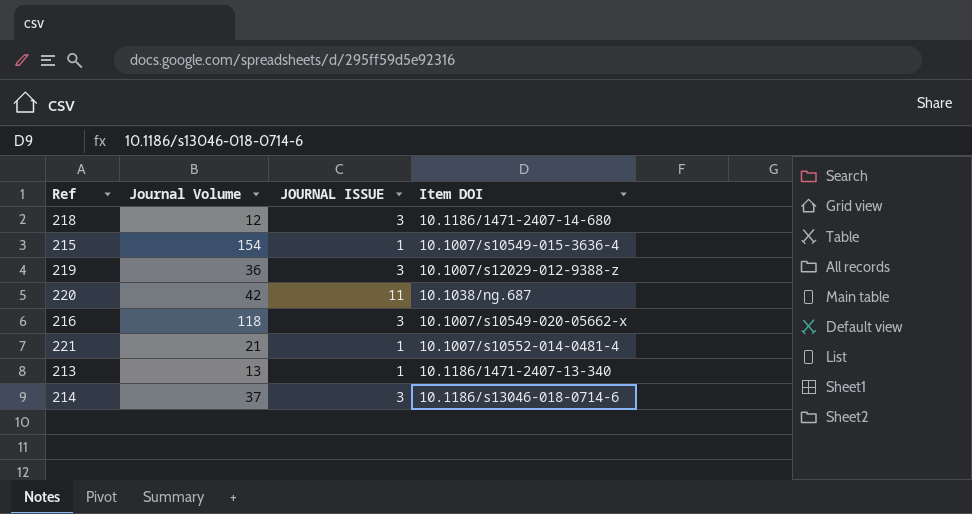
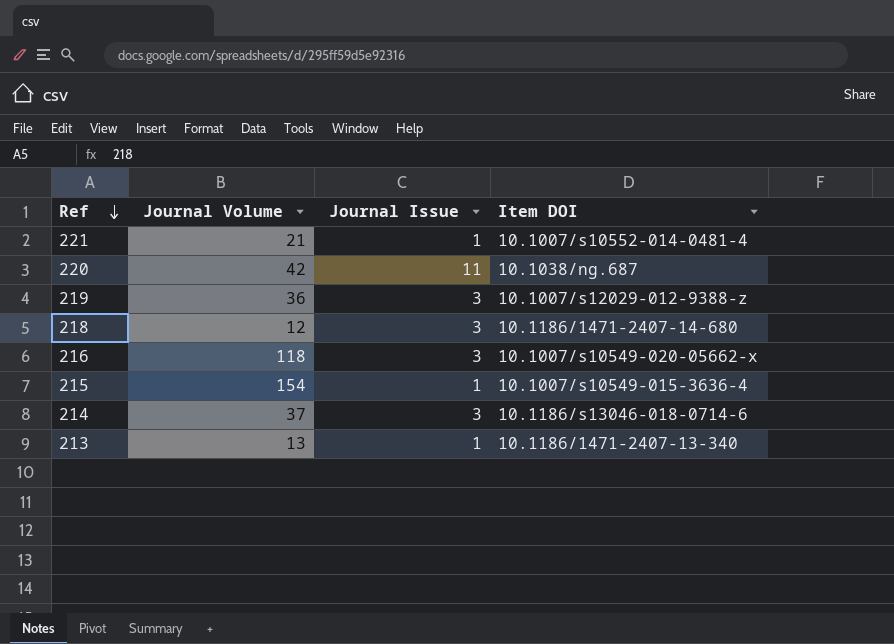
row order: none -> Ref descending
column name: JOURNAL ISSUE -> Journal Issue

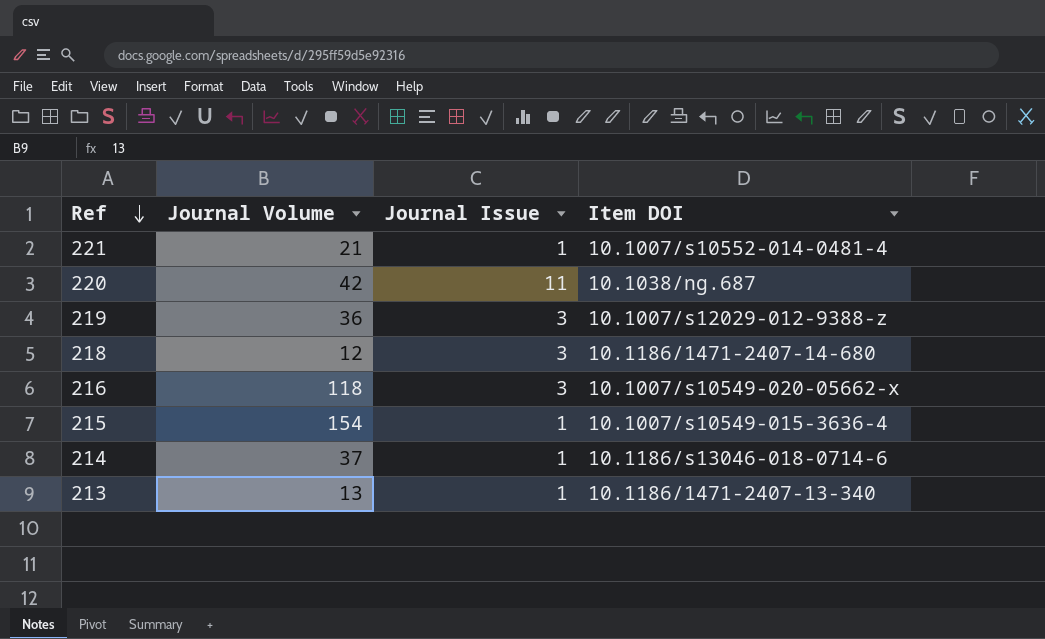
214 | Journal Issue: 3 -> 1

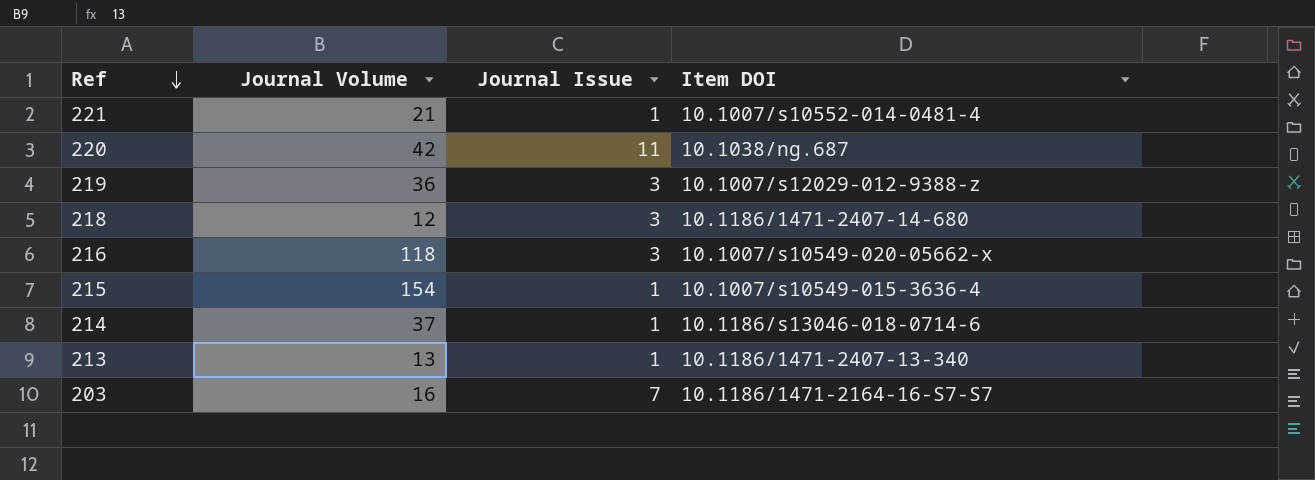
row 203: none -> 16 | 7 | 10.1186/1471-2164-16-S7-S7

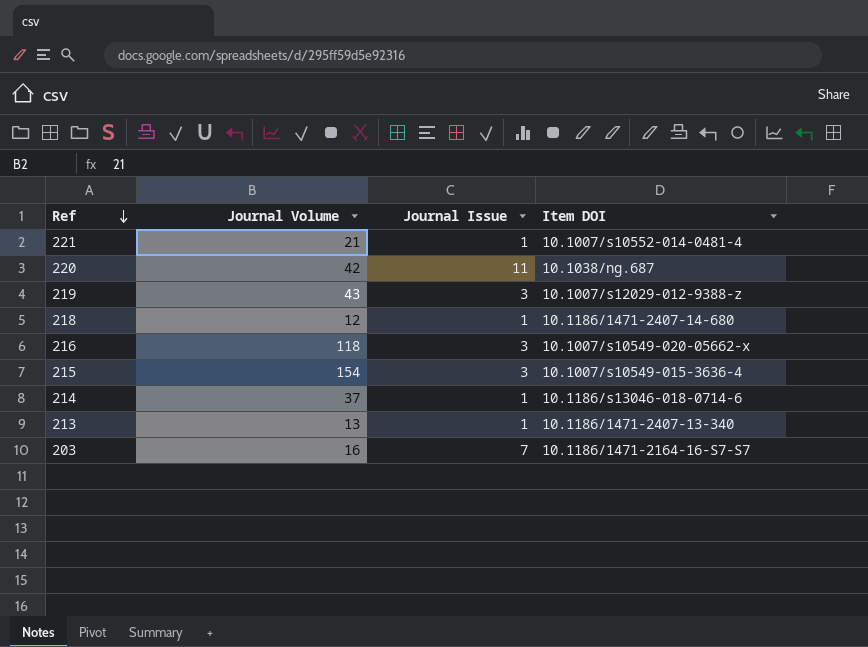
219 | Journal Volume: 36 -> 43
218 | Journal Issue: 3 -> 1
215 | Journal Issue: 1 -> 3

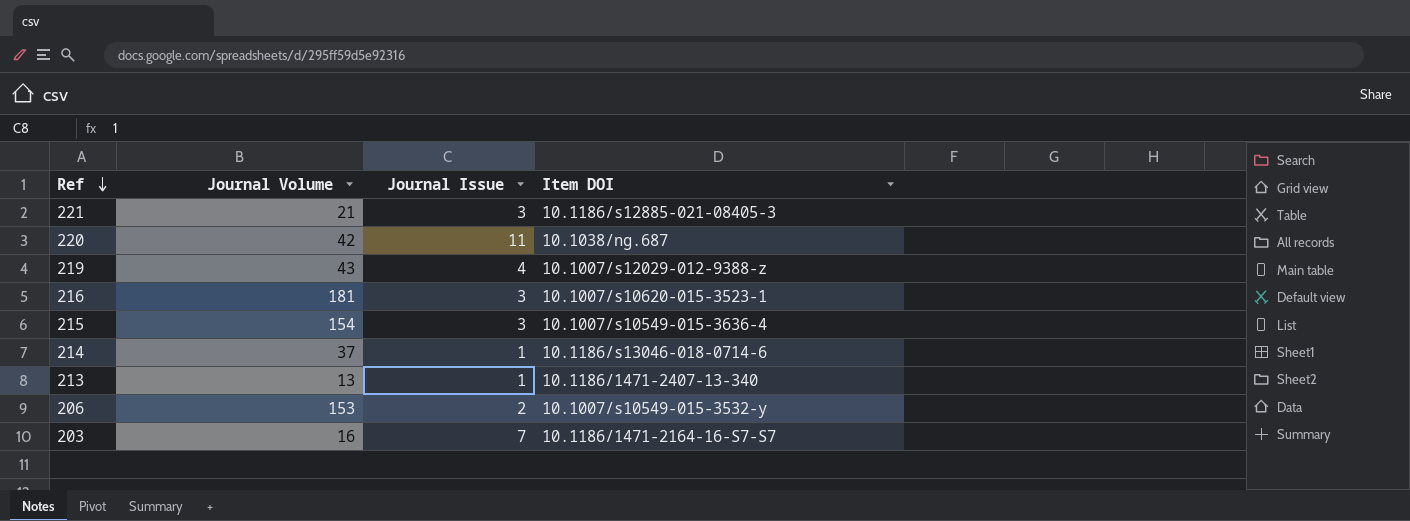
row 218: 12 | 1 | 10.1186/1471-2407-14-680 -> none
221 | Journal Issue: 1 -> 3
221 | Item DOI: 10.1007/s10552-014-0481-4 -> 10.1186/s12885-021-08405-3
219 | Journal Issue: 3 -> 4
216 | Journal Volume: 118 -> 181
216 | Item DOI: 10.1007/s10549-020-05662-x -> 10.1007/s10620-015-3523-1
row 206: none -> 153 | 2 | 10.1007/s10549-015-3532-y

